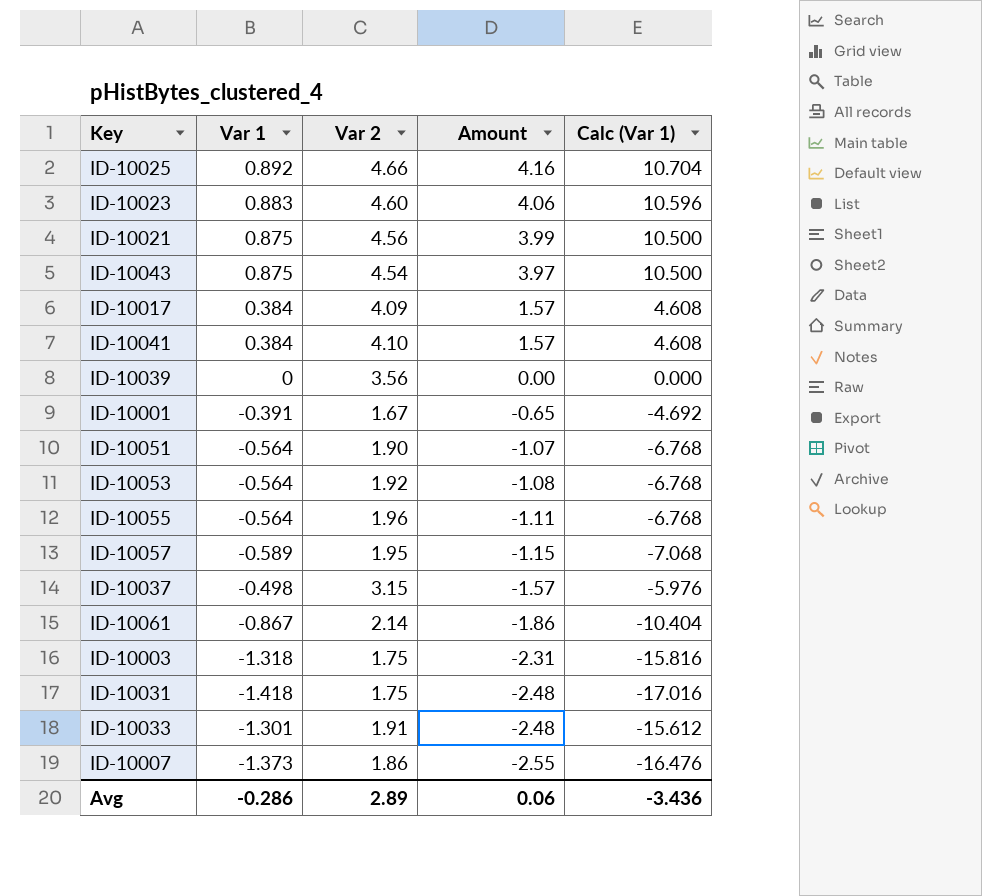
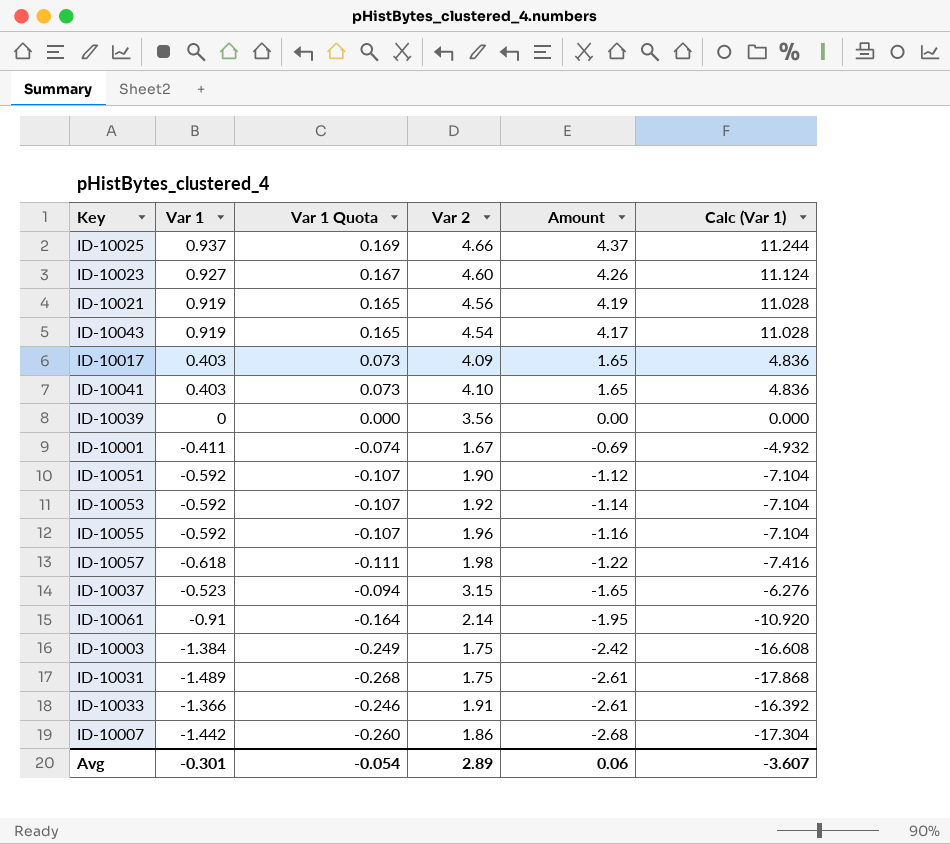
column Var 1 Quota | formula: none -> [Var 1] * 0.18
ID-10025 | Var 1: 0.892 -> 0.937
ID-10025 | Amount: 4.16 -> 4.37
ID-10025 | Calc (Var 1): 10.704 -> 11.244
ID-10023 | Var 1: 0.883 -> 0.927
ID-10023 | Amount: 4.06 -> 4.26
ID-10023 | Calc (Var 1): 10.596 -> 11.124
ID-10021 | Var 1: 0.875 -> 0.919
ID-10021 | Amount: 3.99 -> 4.19
ID-10021 | Calc (Var 1): 10.500 -> 11.028
ID-10043 | Var 1: 0.875 -> 0.919
ID-10043 | Amount: 3.97 -> 4.17
ID-10043 | Calc (Var 1): 10.500 -> 11.028
ID-10017 | Var 1: 0.384 -> 0.403
ID-10017 | Amount: 1.57 -> 1.65
ID-10017 | Calc (Var 1): 4.608 -> 4.836
ID-10041 | Var 1: 0.384 -> 0.403
ID-10041 | Amount: 1.57 -> 1.65
ID-10041 | Calc (Var 1): 4.608 -> 4.836
ID-10001 | Var 1: -0.391 -> -0.411
ID-10001 | Amount: -0.65 -> -0.69
ID-10001 | Calc (Var 1): -4.692 -> -4.932
ID-10051 | Var 1: -0.564 -> -0.592
ID-10051 | Amount: -1.07 -> -1.12
ID-10051 | Calc (Var 1): -6.768 -> -7.104
ID-10053 | Var 1: -0.564 -> -0.592
ID-10053 | Amount: -1.08 -> -1.14
ID-10053 | Calc (Var 1): -6.768 -> -7.104
ID-10055 | Var 1: -0.564 -> -0.592
ID-10055 | Amount: -1.11 -> -1.16
ID-10055 | Calc (Var 1): -6.768 -> -7.104
ID-10057 | Var 1: -0.589 -> -0.618
ID-10057 | Var 2: 1.95 -> 1.98
ID-10057 | Amount: -1.15 -> -1.22
ID-10057 | Calc (Var 1): -7.068 -> -7.416
ID-10037 | Var 1: -0.498 -> -0.523
ID-10037 | Amount: -1.57 -> -1.65
ID-10037 | Calc (Var 1): -5.976 -> -6.276
ID-10061 | Var 1: -0.867 -> -0.91
ID-10061 | Amount: -1.86 -> -1.95
ID-10061 | Calc (Var 1): -10.404 -> -10.920
ID-10003 | Var 1: -1.318 -> -1.384
ID-10003 | Amount: -2.31 -> -2.42
ID-10003 | Calc (Var 1): -15.816 -> -16.608
ID-10031 | Var 1: -1.418 -> -1.489
ID-10031 | Amount: -2.48 -> -2.61
ID-10031 | Calc (Var 1): -17.016 -> -17.868
ID-10033 | Var 1: -1.301 -> -1.366
ID-10033 | Amount: -2.48 -> -2.61
ID-10033 | Calc (Var 1): -15.612 -> -16.392
ID-10007 | Var 1: -1.373 -> -1.442
ID-10007 | Amount: -2.55 -> -2.68
ID-10007 | Calc (Var 1): -16.476 -> -17.304
Avg | Var 1: -0.286 -> -0.301
Avg | Calc (Var 1): -3.436 -> -3.607

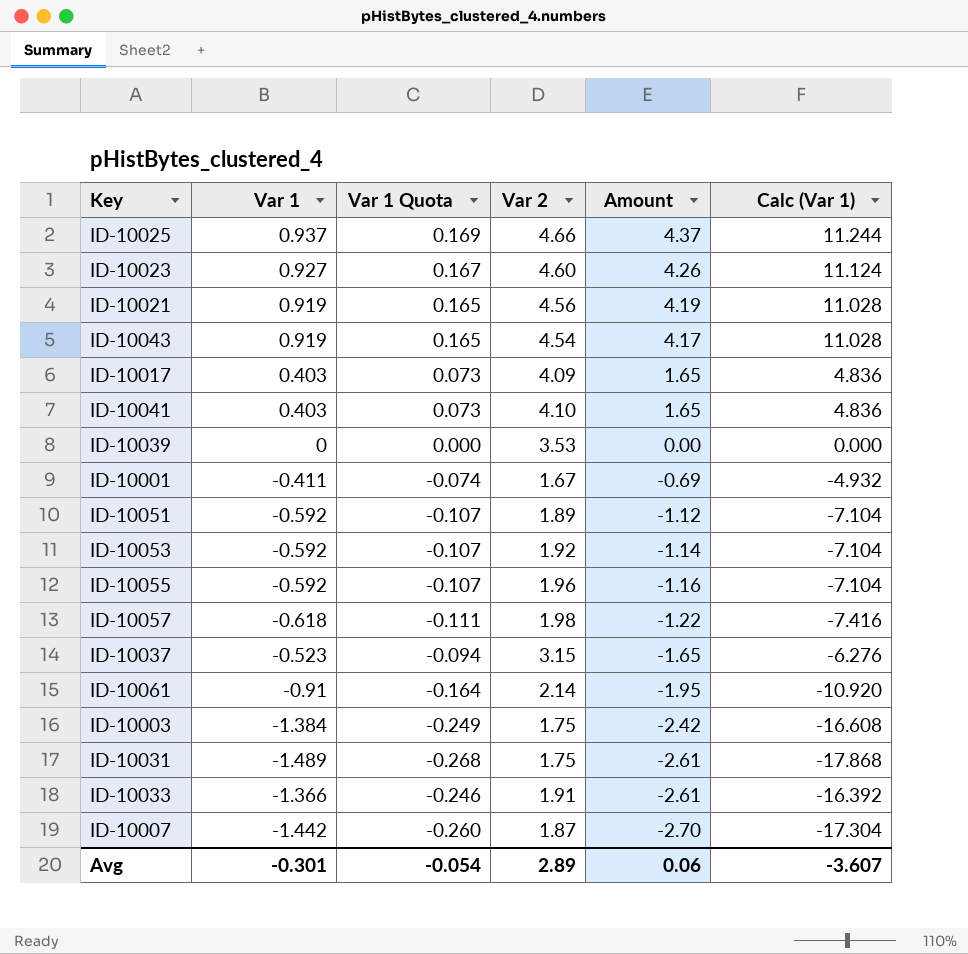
ID-10039 | Var 2: 3.56 -> 3.53
ID-10051 | Var 2: 1.90 -> 1.89
ID-10007 | Var 2: 1.86 -> 1.87
ID-10007 | Amount: -2.68 -> -2.70

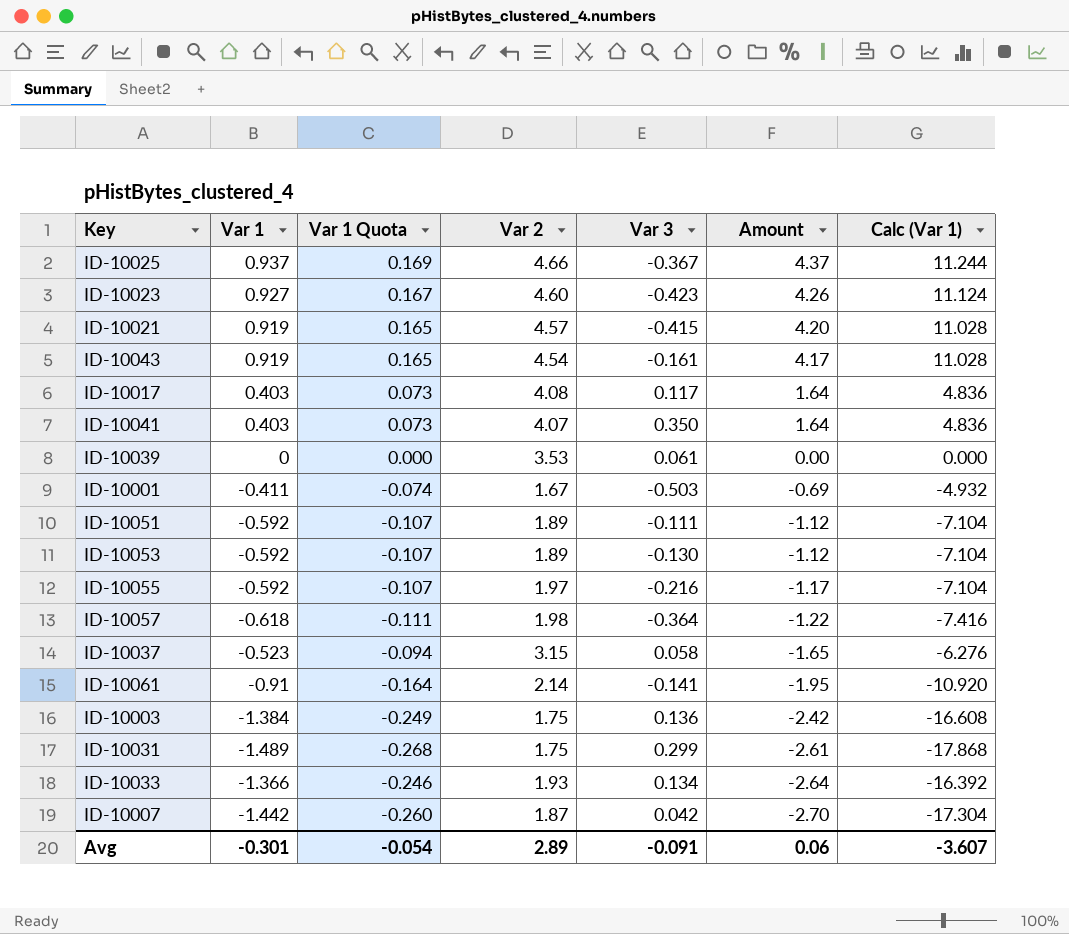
column Var 3 | position: none -> 5
ID-10021 | Var 2: 4.56 -> 4.57
ID-10021 | Amount: 4.19 -> 4.20
ID-10017 | Var 2: 4.09 -> 4.08
ID-10017 | Amount: 1.65 -> 1.64
ID-10041 | Var 2: 4.10 -> 4.07
ID-10041 | Amount: 1.65 -> 1.64
ID-10053 | Var 2: 1.92 -> 1.89
ID-10053 | Amount: -1.14 -> -1.12
ID-10055 | Var 2: 1.96 -> 1.97
ID-10055 | Amount: -1.16 -> -1.17
ID-10033 | Var 2: 1.91 -> 1.93
ID-10033 | Amount: -2.61 -> -2.64

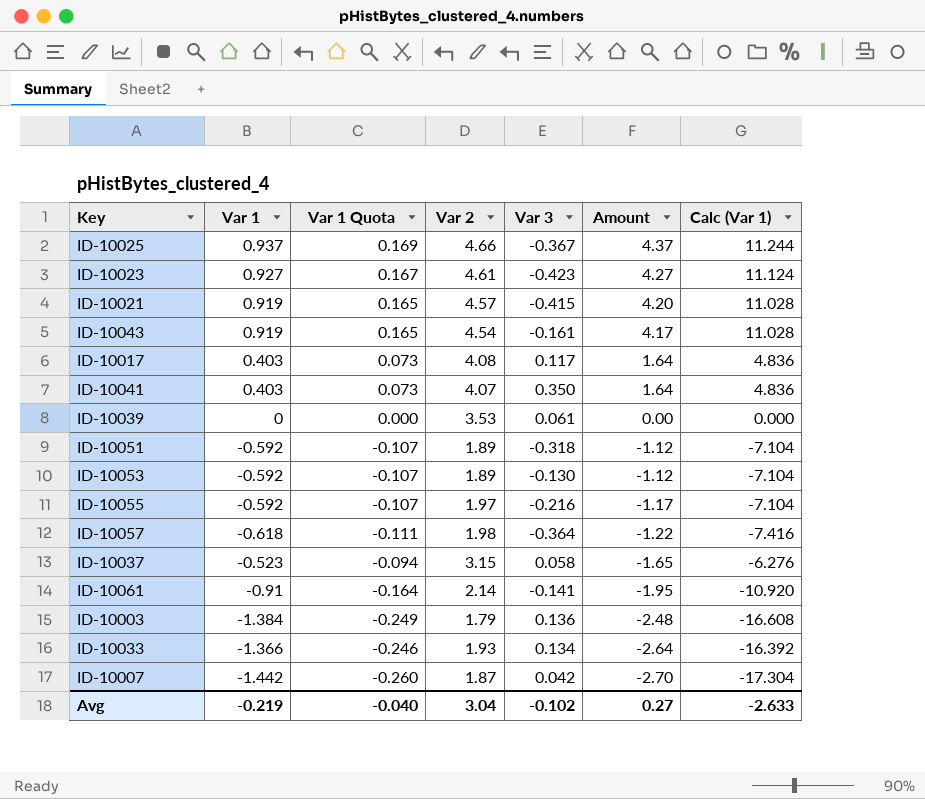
row ID-10001: -0.411 | -0.074 | 1.67 | -0.503 | -0.69 | -4.932 -> none
row ID-10031: -1.489 | -0.268 | 1.75 | 0.299 | -2.61 | -17.868 -> none
ID-10023 | Var 2: 4.60 -> 4.61
ID-10023 | Amount: 4.26 -> 4.27
ID-10051 | Var 3: -0.111 -> -0.318
ID-10003 | Var 2: 1.75 -> 1.79
ID-10003 | Amount: -2.42 -> -2.48
Avg | Var 1: -0.301 -> -0.219
Avg | Var 1 Quota: -0.054 -> -0.040
Avg | Var 2: 2.89 -> 3.04
Avg | Var 3: -0.091 -> -0.102
Avg | Amount: 0.06 -> 0.27
Avg | Calc (Var 1): -3.607 -> -2.633

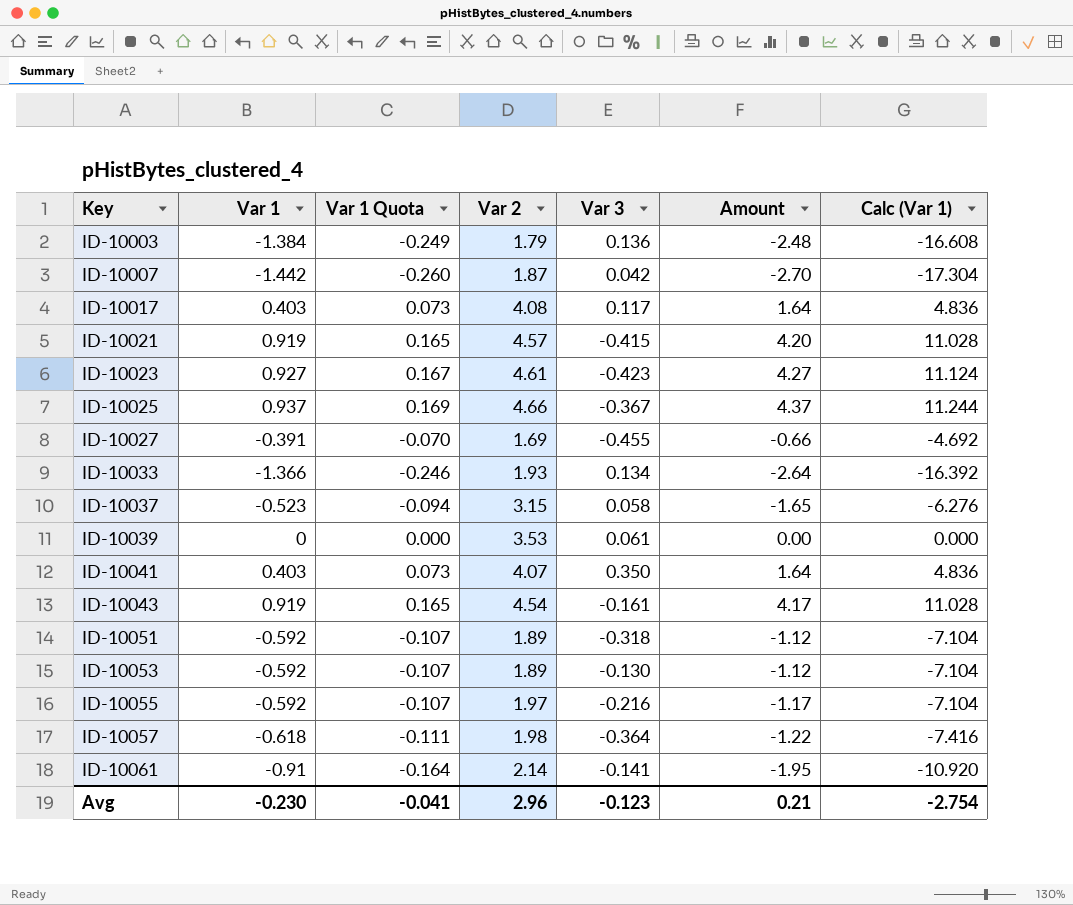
row order: Amount descending -> Key ascending
row ID-10027: none -> -0.391 | -0.070 | 1.69 | -0.455 | -0.66 | -4.692
Avg | Var 1: -0.219 -> -0.230
Avg | Var 1 Quota: -0.040 -> -0.041
Avg | Var 2: 3.04 -> 2.96
Avg | Var 3: -0.102 -> -0.123
Avg | Amount: 0.27 -> 0.21
Avg | Calc (Var 1): -2.633 -> -2.754

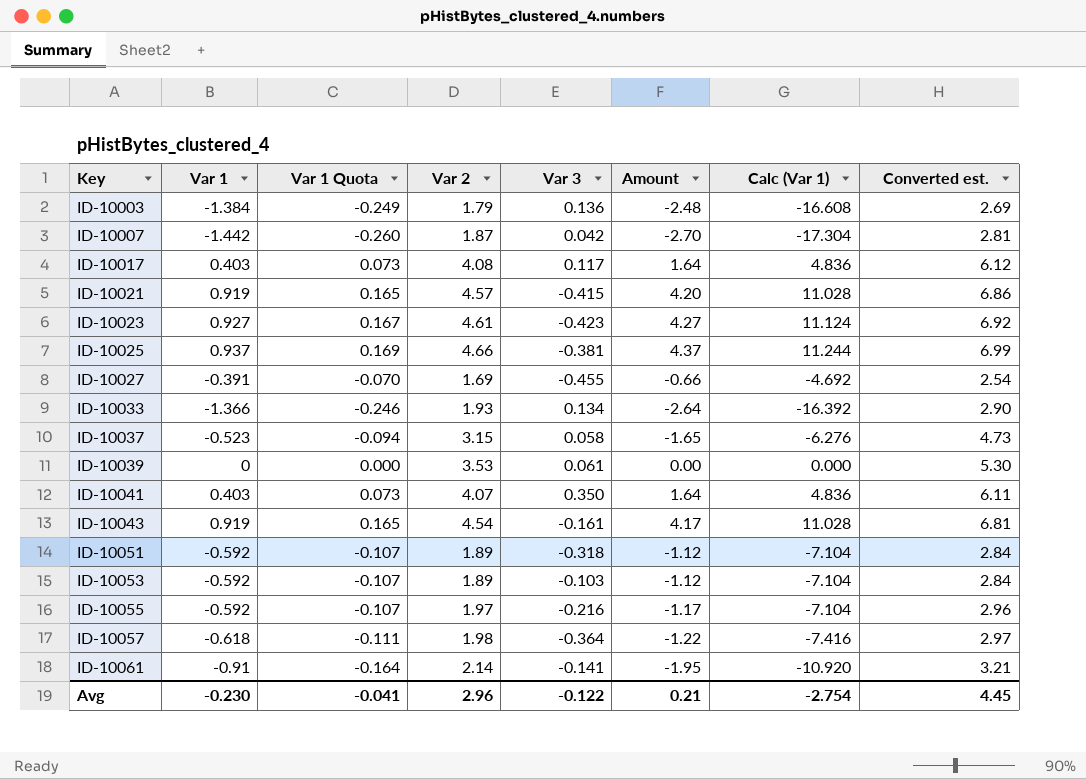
column Converted est. | formula: none -> [Var 2] * 1.5
ID-10025 | Var 3: -0.367 -> -0.381
ID-10053 | Var 3: -0.130 -> -0.103
Avg | Var 3: -0.123 -> -0.122

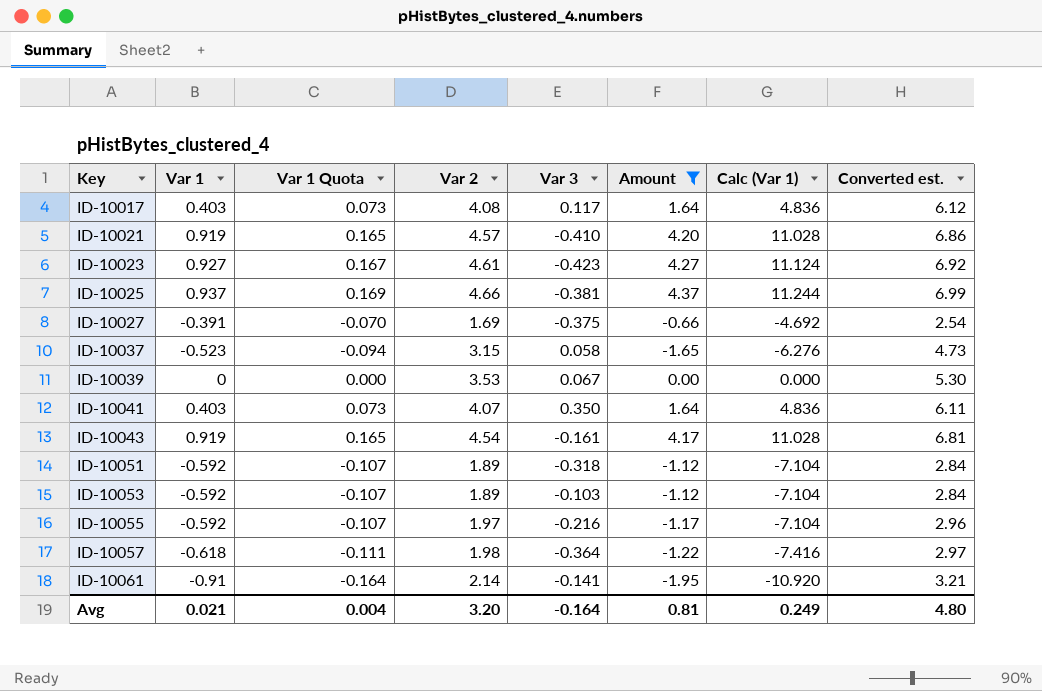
filter: none -> Amount >= -1.95
ID-10021 | Var 3: -0.415 -> -0.410
ID-10027 | Var 3: -0.455 -> -0.375
ID-10039 | Var 3: 0.061 -> 0.067
Avg | Var 1: -0.230 -> 0.021
Avg | Var 1 Quota: -0.041 -> 0.004
Avg | Var 2: 2.96 -> 3.20
Avg | Var 3: -0.122 -> -0.164
Avg | Amount: 0.21 -> 0.81
Avg | Calc (Var 1): -2.754 -> 0.249
Avg | Converted est.: 4.45 -> 4.80

